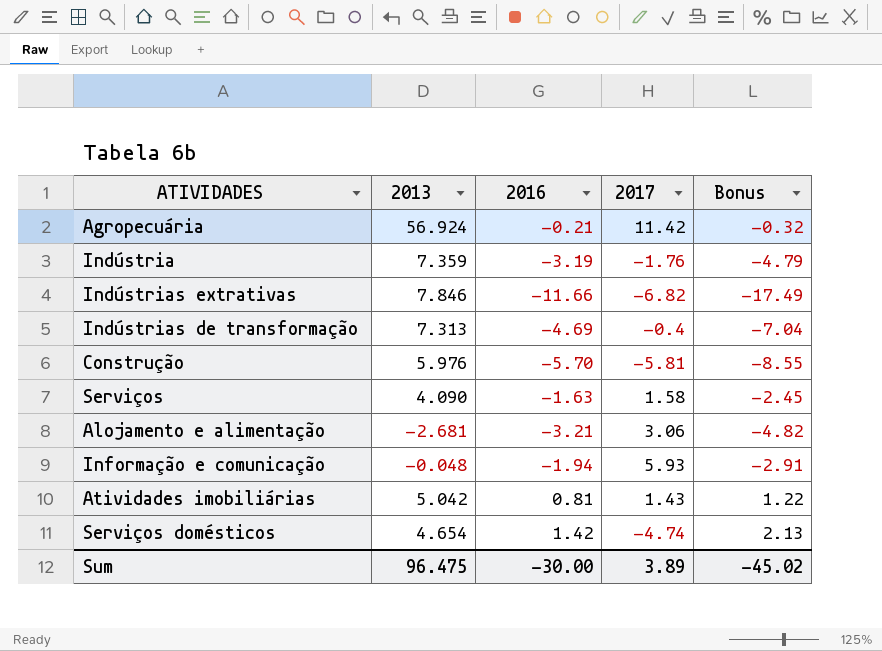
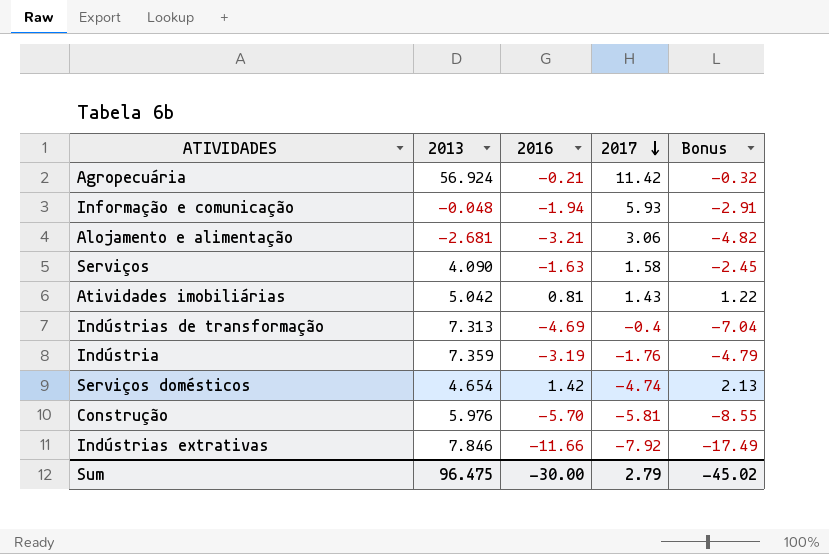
row order: none -> 2017 descending
Indústrias extrativas | 2017: -6.82 -> -7.92
Sum | 2017: 3.89 -> 2.79

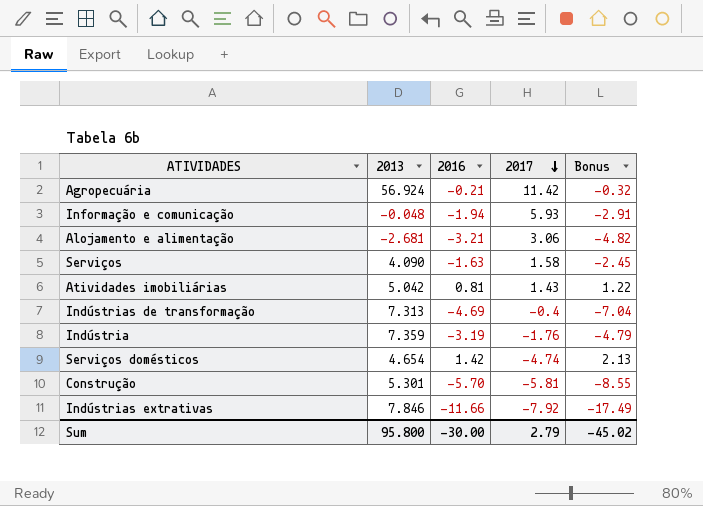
Construção | 2013: 5.976 -> 5.301
Sum | 2013: 96.475 -> 95.800

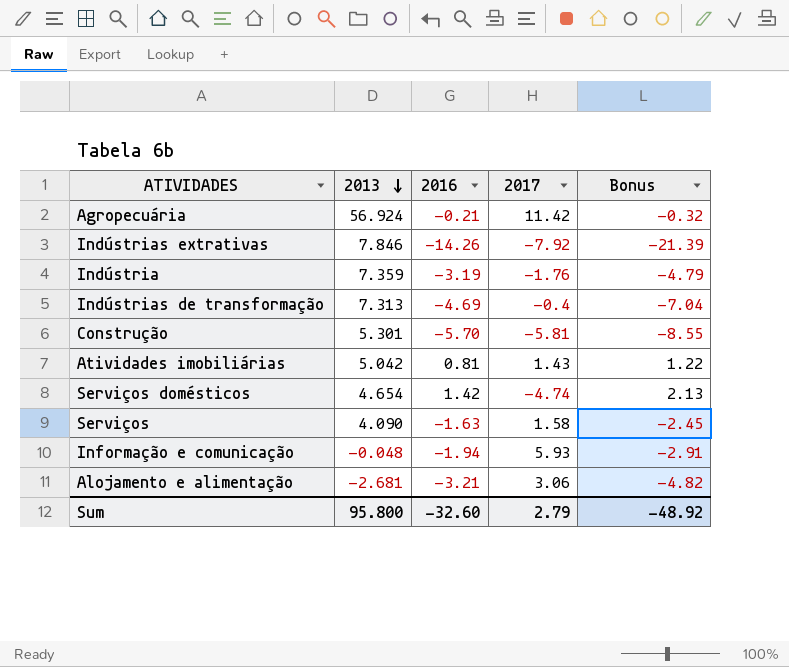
row order: 2017 descending -> 2013 descending
Indústrias extrativas | 2016: -11.66 -> -14.26
Indústrias extrativas | Bonus: -17.49 -> -21.39
Sum | 2016: -30.00 -> -32.60
Sum | Bonus: -45.02 -> -48.92

